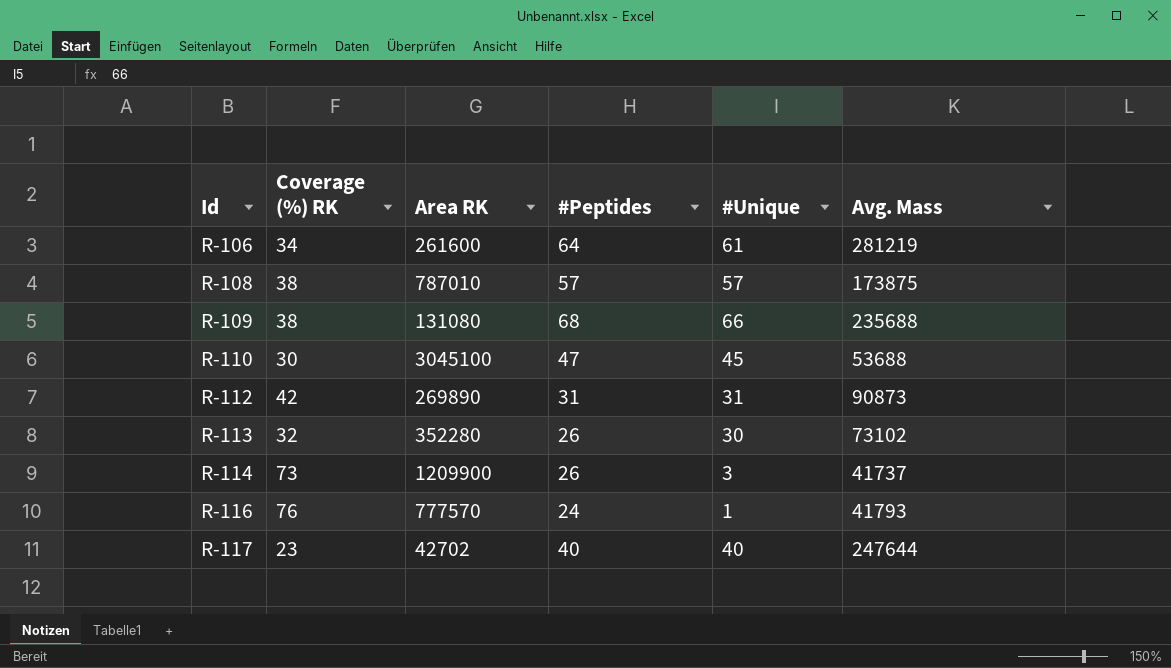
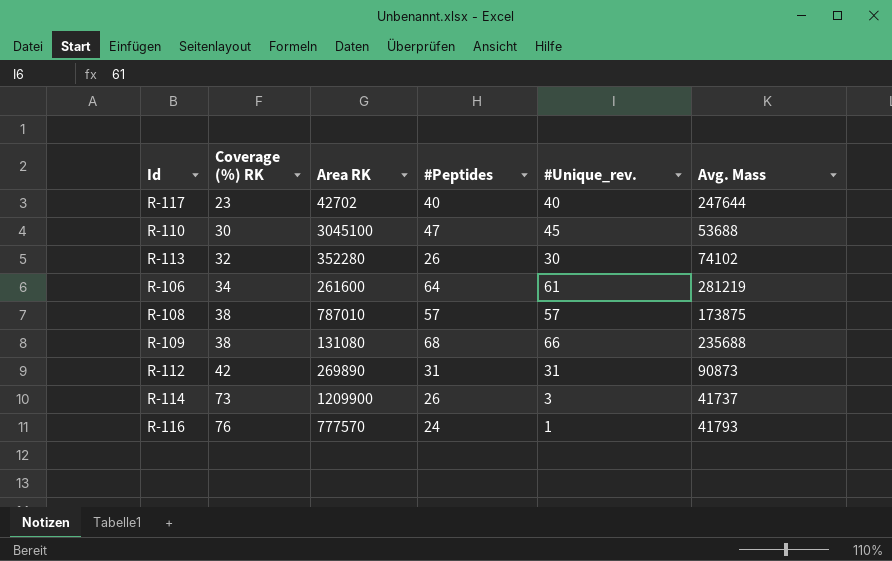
row order: Id ascending -> Coverage (%) RK ascending
column name: #Unique -> #Unique_rev.
R-113 | Avg. Mass: 73102 -> 74102

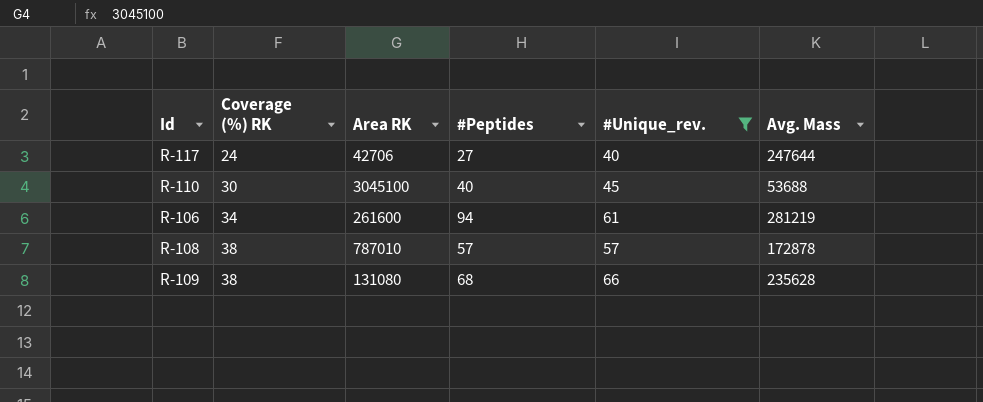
filter: none -> #Unique_rev. >= 40
R-117 | Coverage (%) RK: 23 -> 24
R-117 | Area RK: 42702 -> 42706
R-117 | #Peptides: 40 -> 27
R-110 | #Peptides: 47 -> 40
R-106 | #Peptides: 64 -> 94
R-108 | Avg. Mass: 173875 -> 172878
R-109 | Avg. Mass: 235688 -> 235628

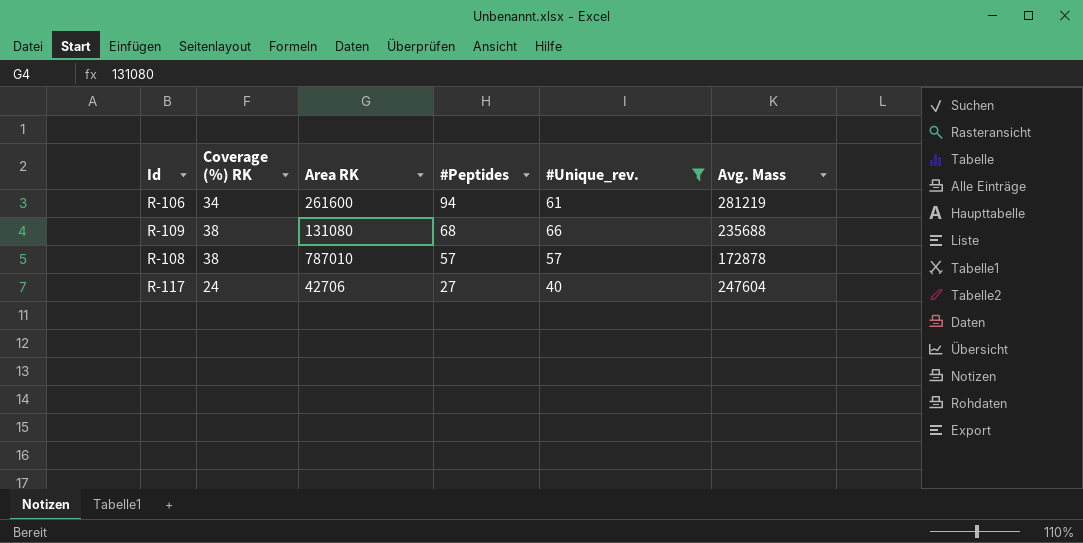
row order: Coverage (%) RK ascending -> #Peptides descending
row R-110: 30 | 3045100 | 40 | 45 | 53688 -> none
R-109 | Avg. Mass: 235628 -> 235688
R-117 | Avg. Mass: 247644 -> 247604

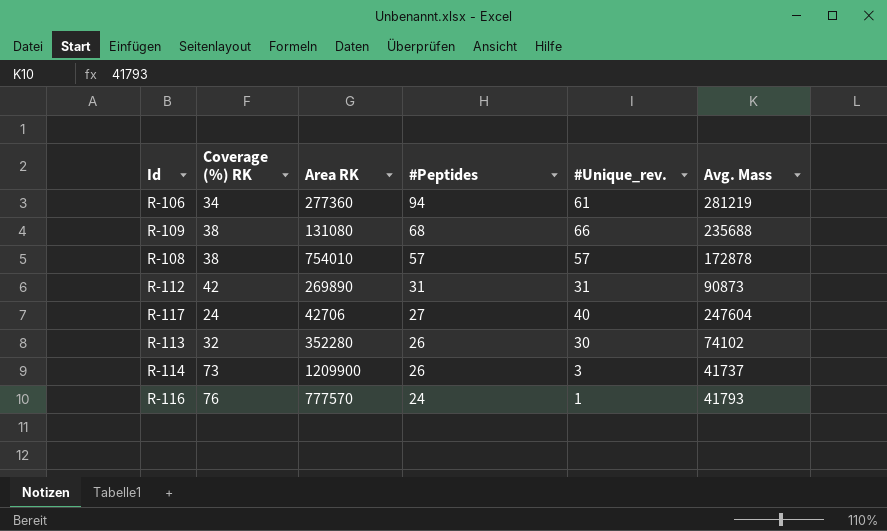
filter: #Unique_rev. >= 40 -> none
R-106 | Area RK: 261600 -> 277360
R-108 | Area RK: 787010 -> 754010

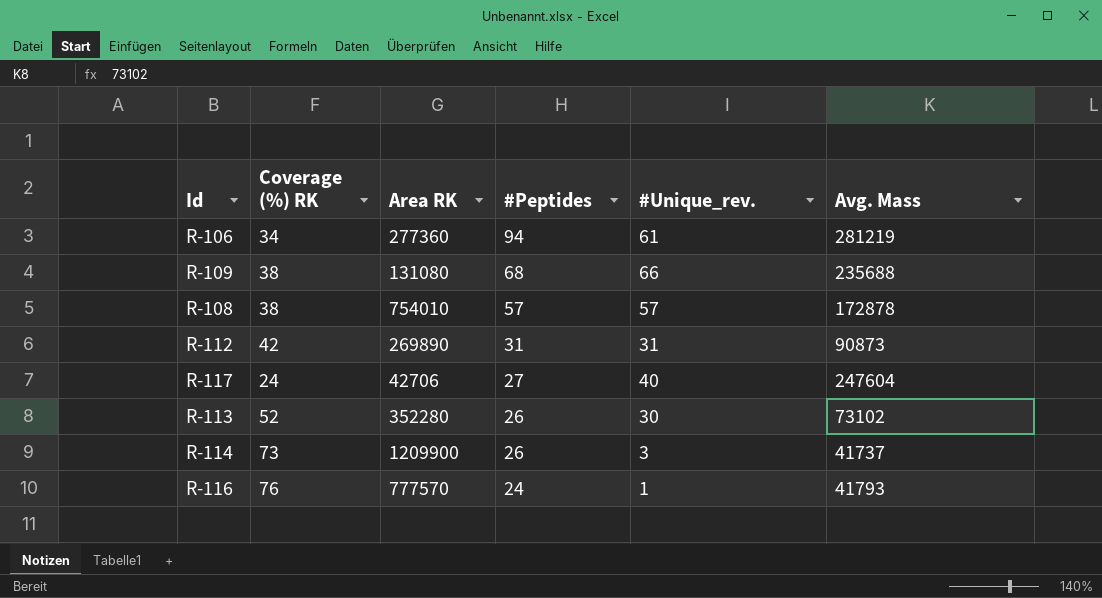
R-113 | Coverage (%) RK: 32 -> 52
R-113 | Avg. Mass: 74102 -> 73102

